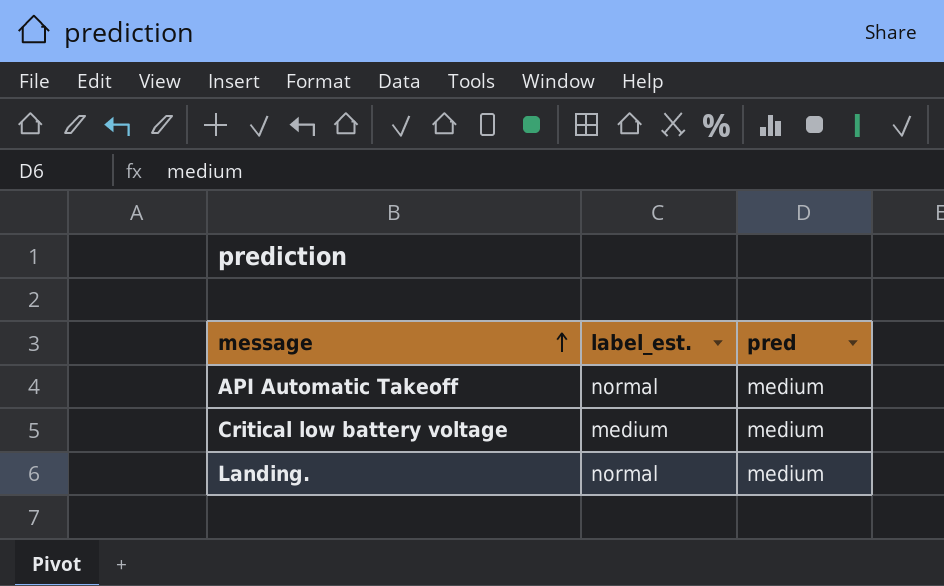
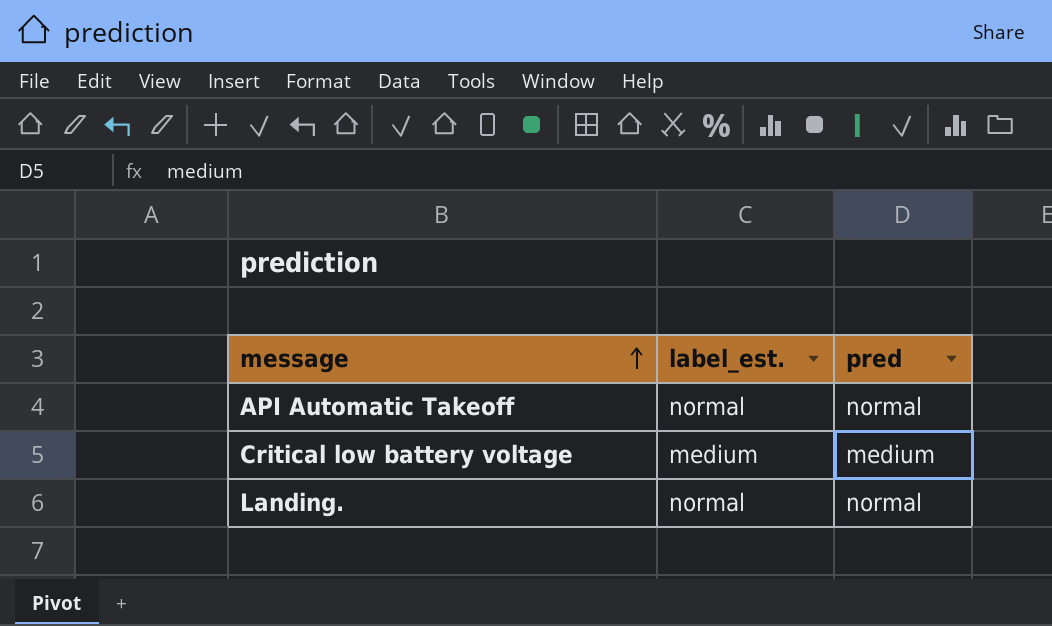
API Automatic Takeoff | pred: medium -> normal
Landing. | pred: medium -> normal

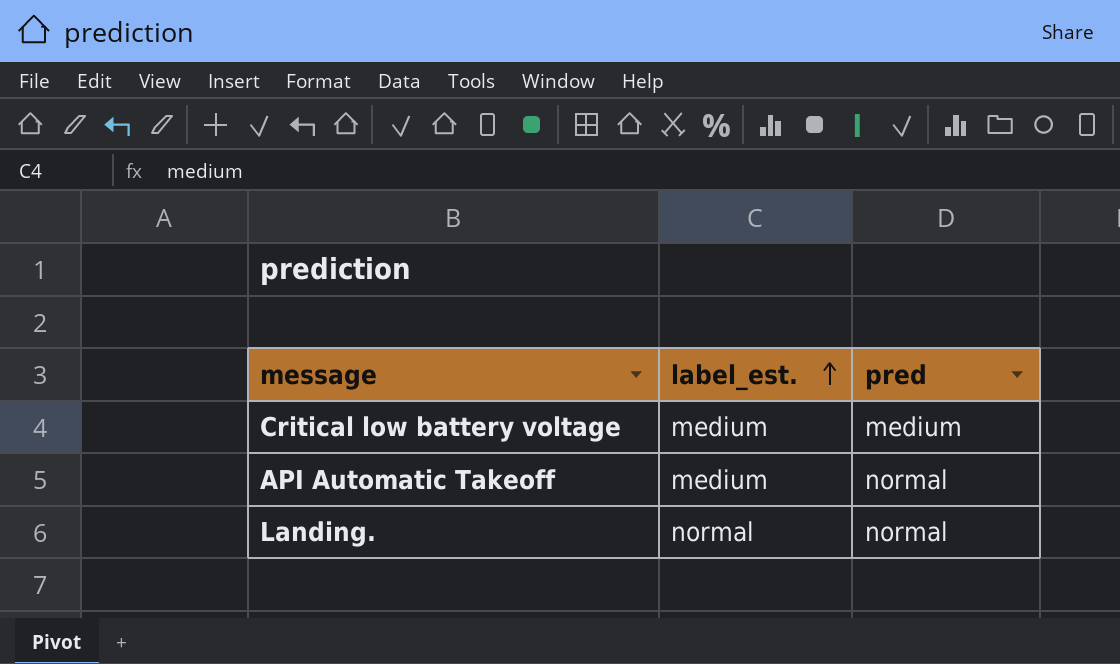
row order: message ascending -> label_est. ascending
API Automatic Takeoff | label_est.: normal -> medium

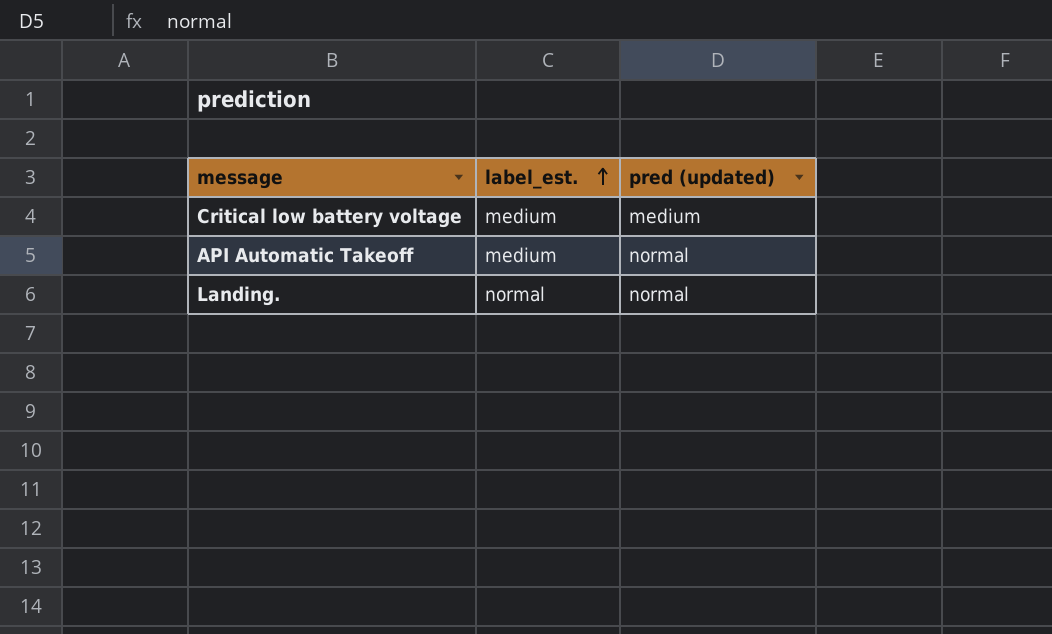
column name: pred -> pred (updated)

